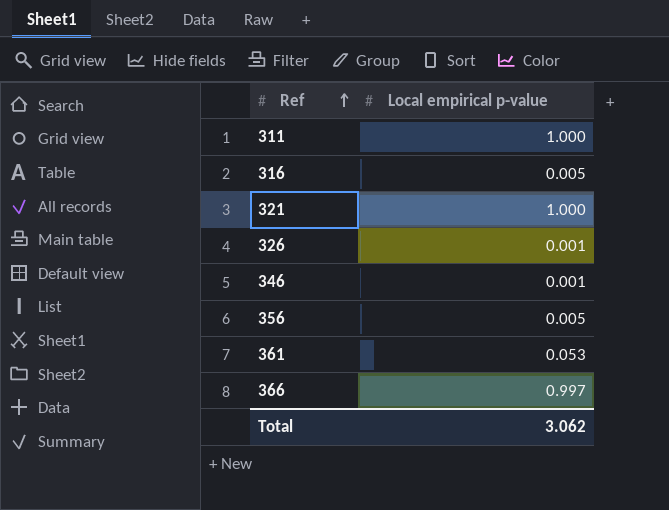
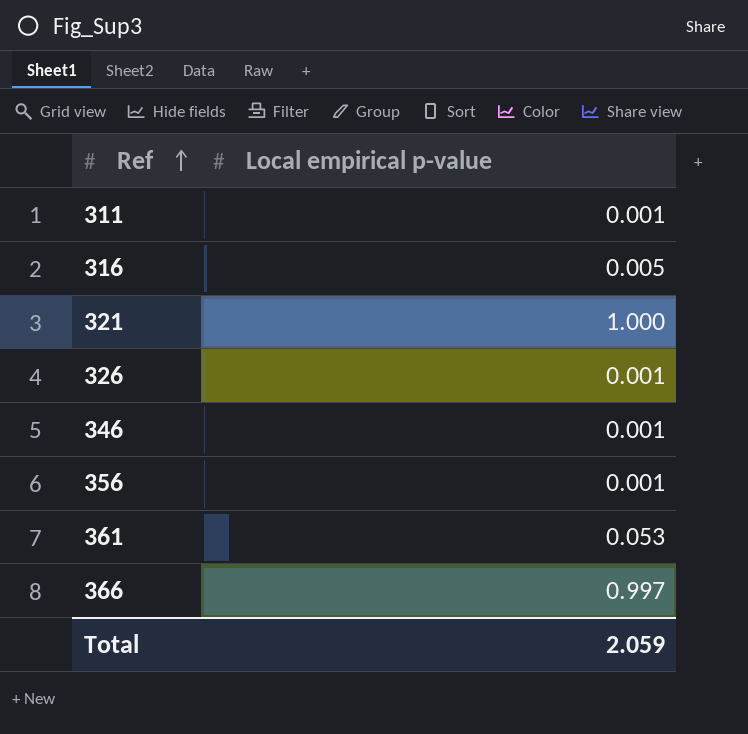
311 | Local empirical p-value: 1.000 -> 0.001
356 | Local empirical p-value: 0.005 -> 0.001
Total | Local empirical p-value: 3.062 -> 2.059

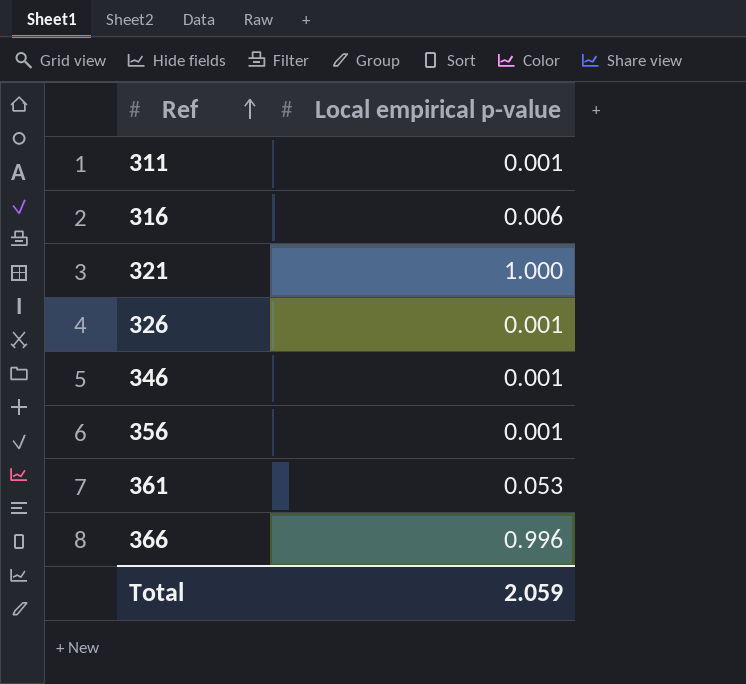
316 | Local empirical p-value: 0.005 -> 0.006
366 | Local empirical p-value: 0.997 -> 0.996

